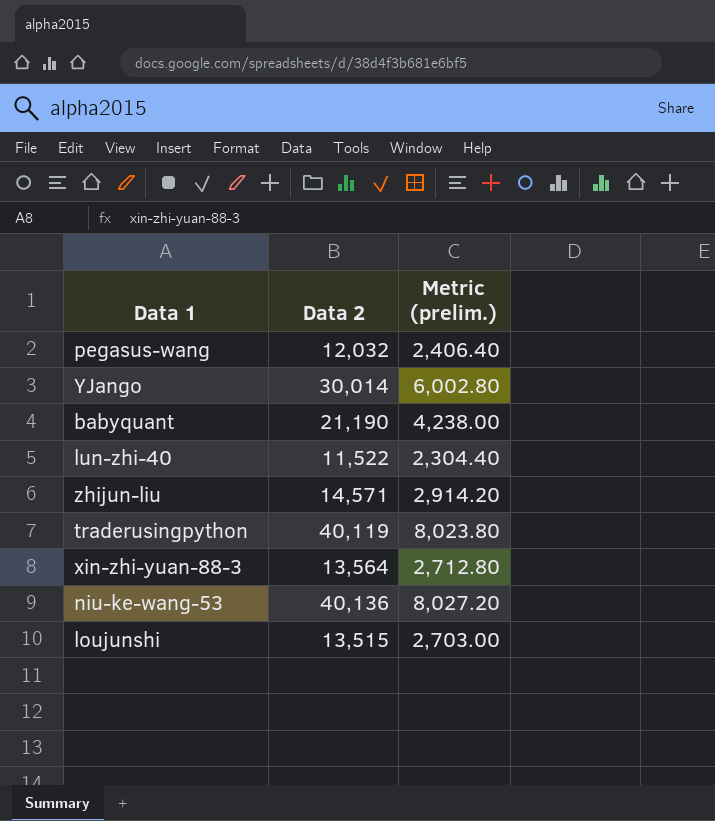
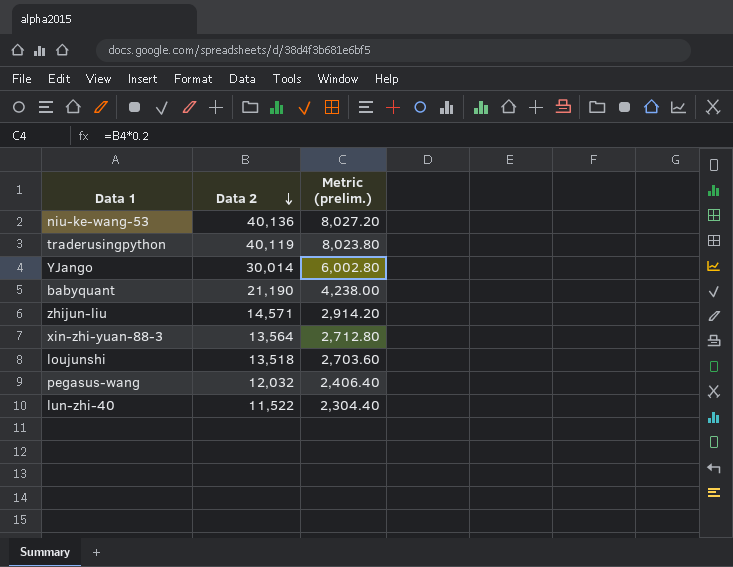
row order: none -> Data 2 descending
loujunshi | Data 2: 13,515 -> 13,518
loujunshi | Metric (prelim.): 2,703.00 -> 2,703.60

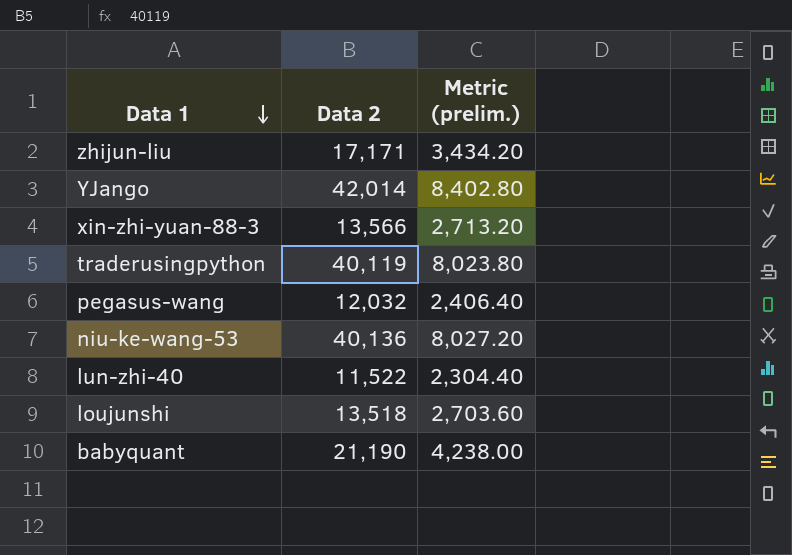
row order: Data 2 descending -> Data 1 descending
zhijun-liu | Data 2: 14,571 -> 17,171
zhijun-liu | Metric (prelim.): 2,914.20 -> 3,434.20
YJango | Data 2: 30,014 -> 42,014
YJango | Metric (prelim.): 6,002.80 -> 8,402.80
xin-zhi-yuan-88-3 | Data 2: 13,564 -> 13,566
xin-zhi-yuan-88-3 | Metric (prelim.): 2,712.80 -> 2,713.20

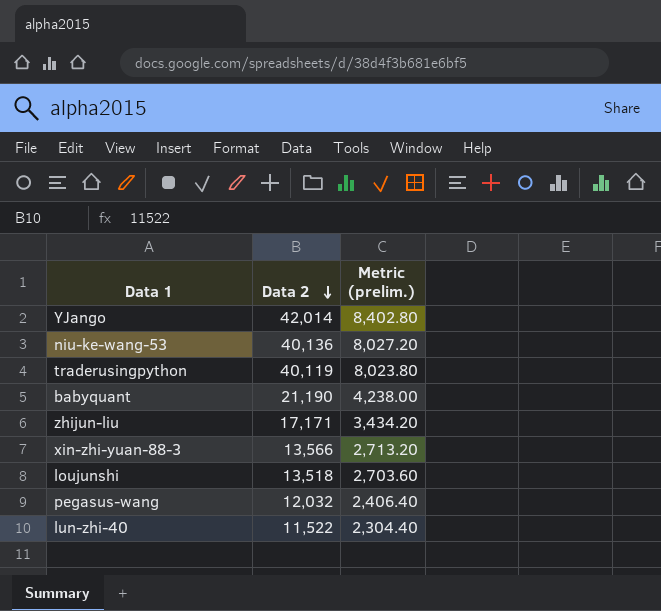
row order: Data 1 descending -> Data 2 descending

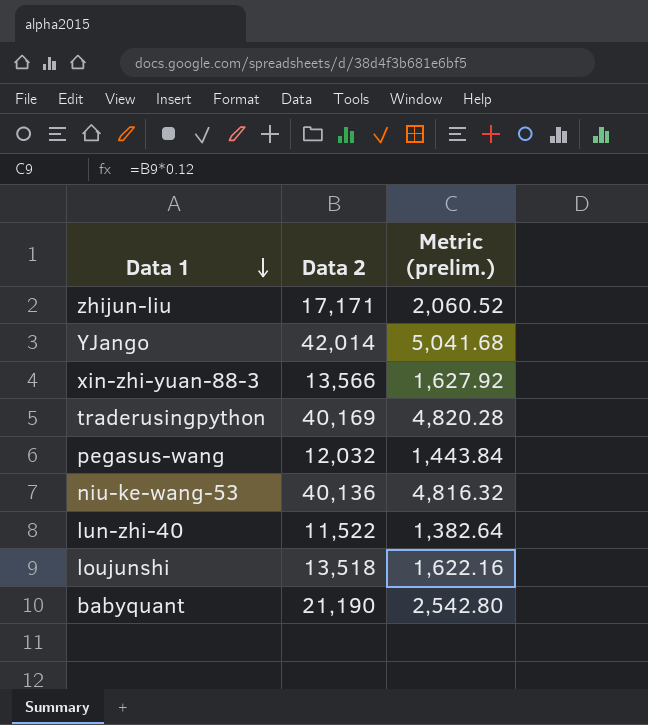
row order: Data 2 descending -> Data 1 descending
column Metric (prelim.) | formula: [Data 2] * 0.2 -> [Data 2] * 0.12
traderusingpython | Data 2: 40,119 -> 40,169

